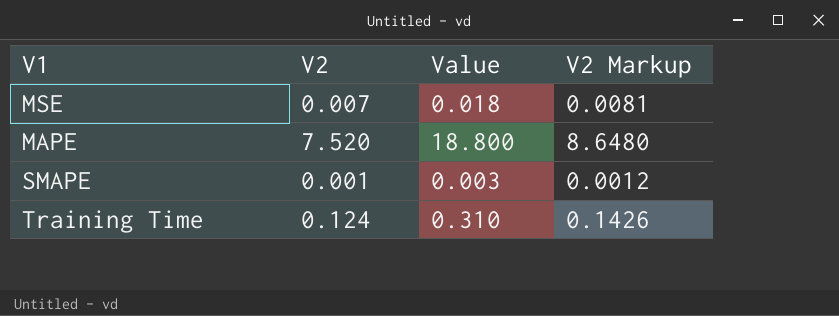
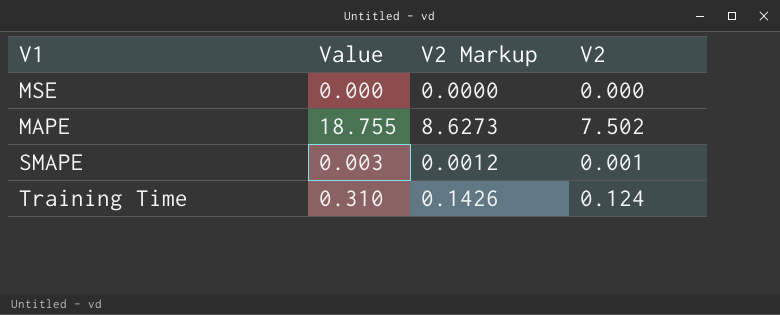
column V2 | position: 2 -> 4
MSE | Value: 0.018 -> 0.000
MSE | V2 Markup: 0.0081 -> 0.0000
MSE | V2: 0.007 -> 0.000
MAPE | Value: 18.800 -> 18.755
MAPE | V2 Markup: 8.6480 -> 8.6273
MAPE | V2: 7.520 -> 7.502

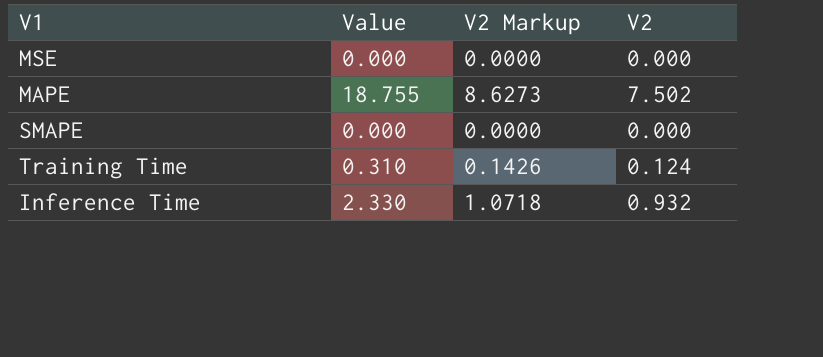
SMAPE | Value: 0.003 -> 0.000
SMAPE | V2 Markup: 0.0012 -> 0.0000
SMAPE | V2: 0.001 -> 0.000
row Inference Time: none -> 2.330 | 1.0718 | 0.932

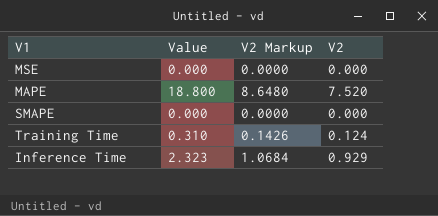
MAPE | Value: 18.755 -> 18.800
MAPE | V2 Markup: 8.6273 -> 8.6480
MAPE | V2: 7.502 -> 7.520
Inference Time | Value: 2.330 -> 2.323
Inference Time | V2 Markup: 1.0718 -> 1.0684
Inference Time | V2: 0.932 -> 0.929

